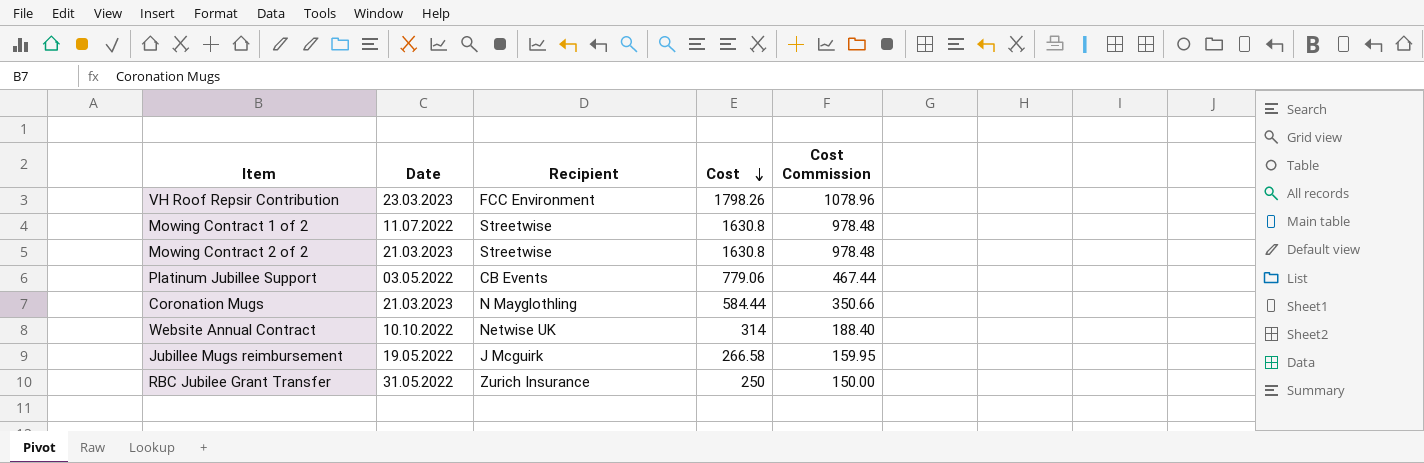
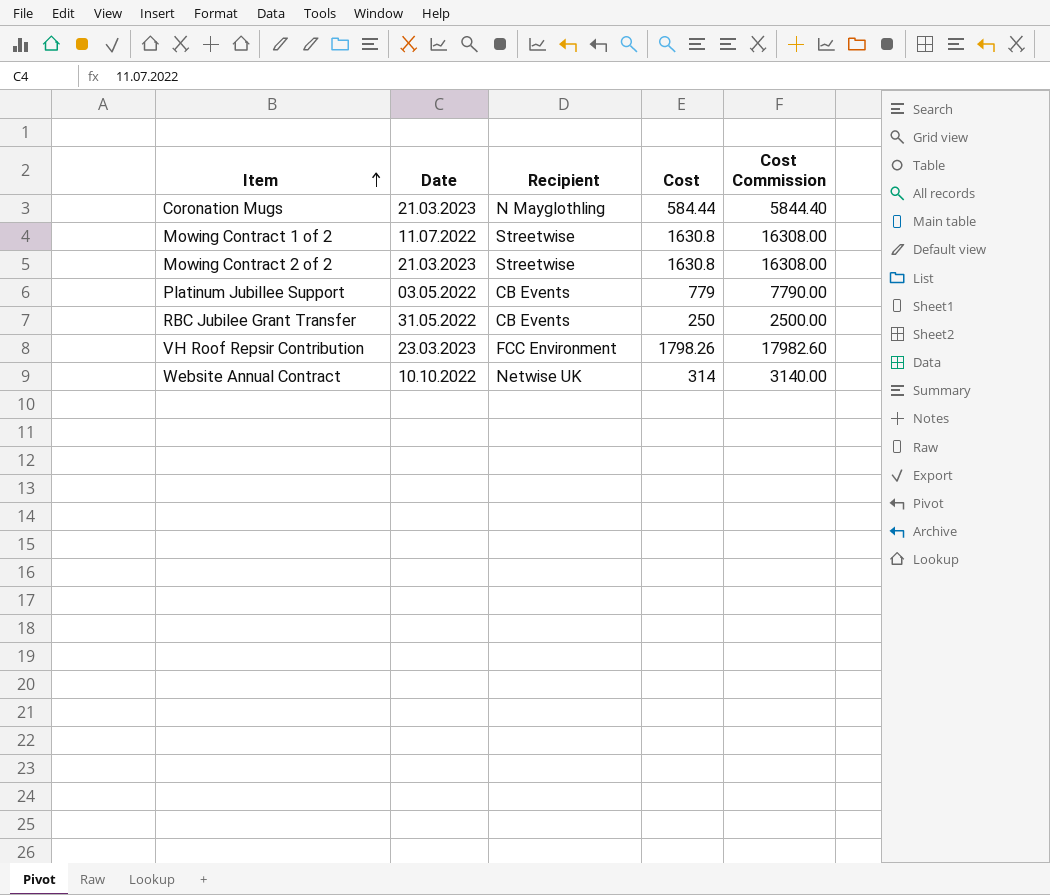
row order: Cost descending -> Item ascending
column Cost Commission | formula: [Cost] * 0.6 -> [Cost] * 10
row Jubillee Mugs reimbursement: 19.05.2022 | J Mcguirk | 266.58 | 159.95 -> none
Platinum Jubillee Support | Cost: 779.06 -> 779
RBC Jubilee Grant Transfer | Recipient: Zurich Insurance -> CB Events

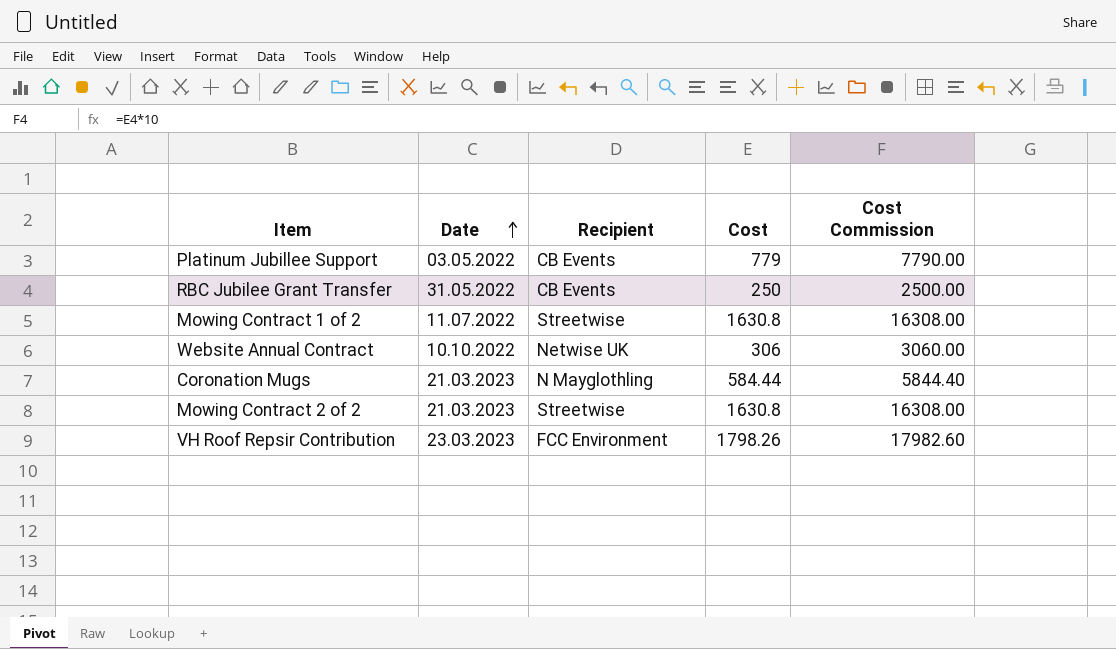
row order: Item ascending -> Date ascending
Website Annual Contract | Cost: 314 -> 306
Website Annual Contract | Cost Commission: 3140.00 -> 3060.00

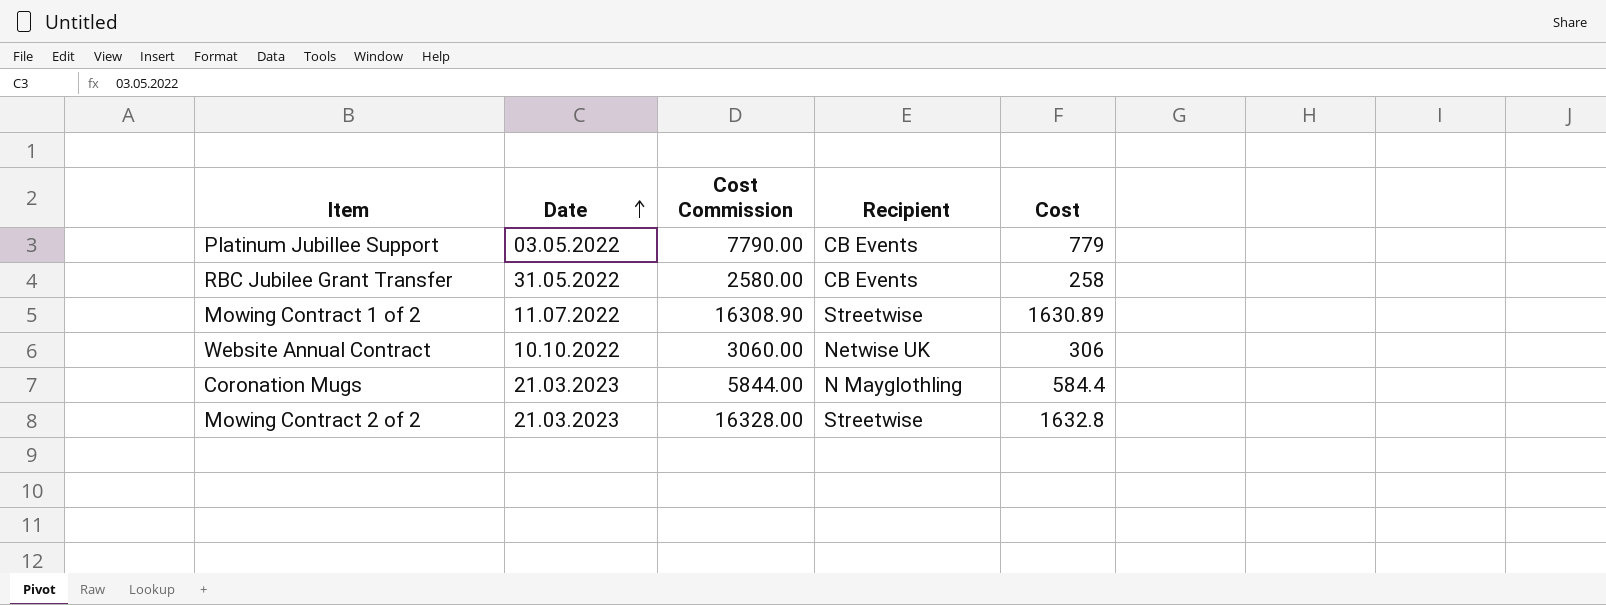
column Cost Commission | position: 5 -> 3
row VH Roof Repsir Contribution: 23.03.2023 | FCC Environment | 1798.26 | 17982.60 -> none
RBC Jubilee Grant Transfer | Cost Commission: 2500.00 -> 2580.00
RBC Jubilee Grant Transfer | Cost: 250 -> 258
Mowing Contract 1 of 2 | Cost Commission: 16308.00 -> 16308.90
Mowing Contract 1 of 2 | Cost: 1630.8 -> 1630.89
Coronation Mugs | Cost Commission: 5844.40 -> 5844.00
Coronation Mugs | Cost: 584.44 -> 584.4
Mowing Contract 2 of 2 | Cost Commission: 16308.00 -> 16328.00
Mowing Contract 2 of 2 | Cost: 1630.8 -> 1632.8

